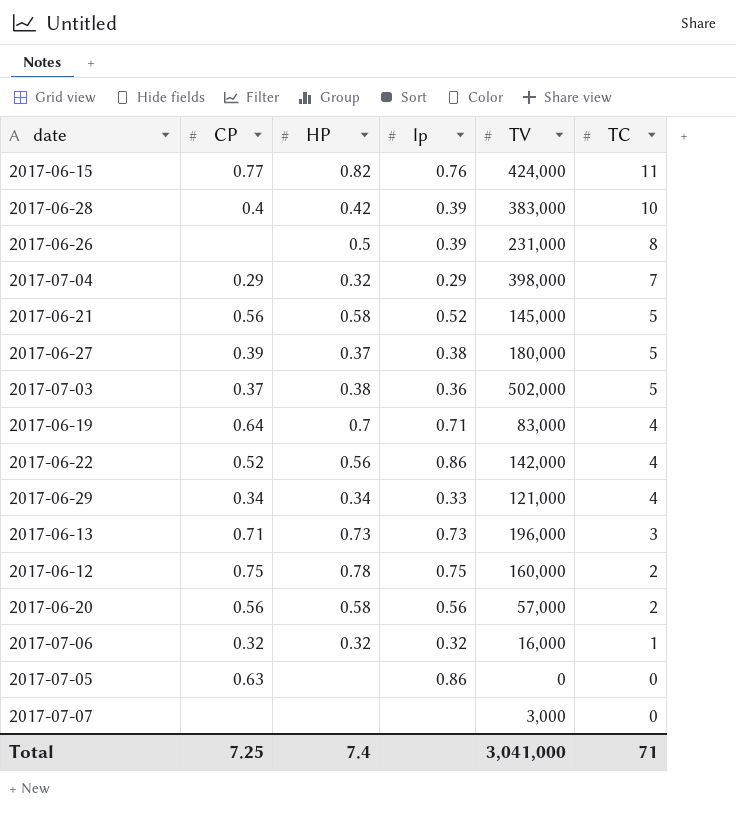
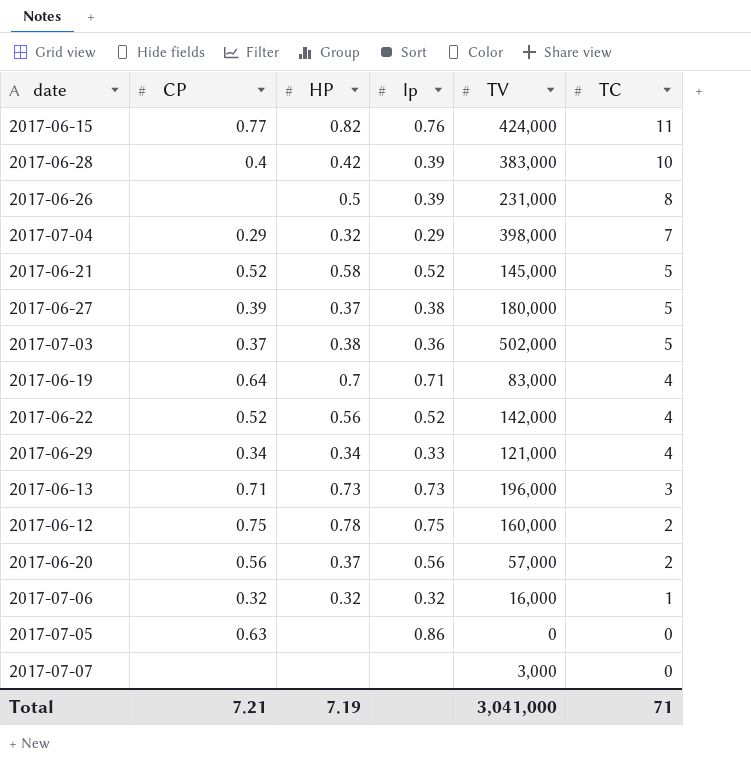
2017-06-21 | CP: 0.56 -> 0.52
2017-06-22 | lp: 0.86 -> 0.52
2017-06-20 | HP: 0.58 -> 0.37
Total | CP: 7.25 -> 7.21
Total | HP: 7.4 -> 7.19

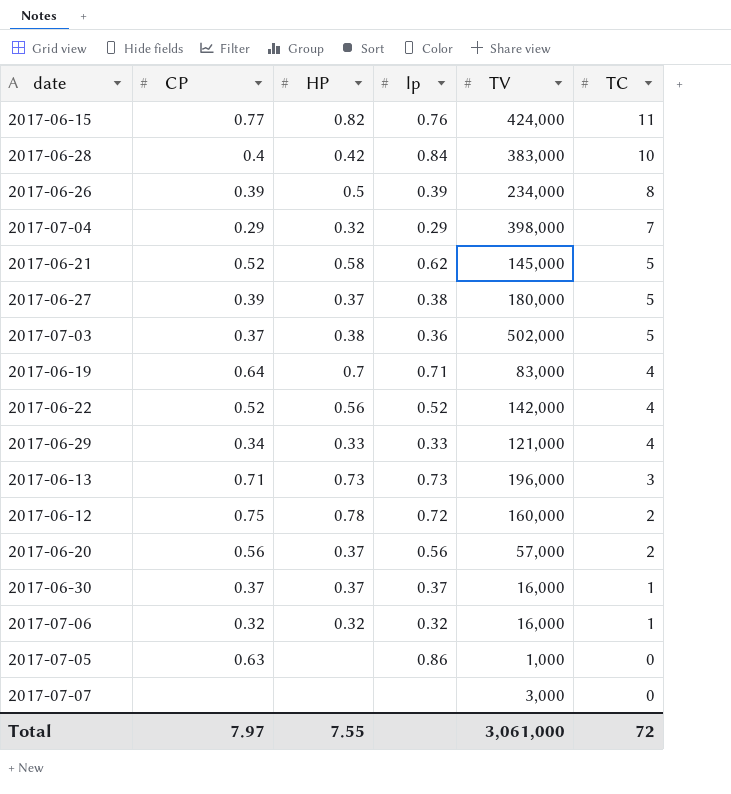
2017-06-28 | lp: 0.39 -> 0.84
2017-06-26 | CP: none -> 0.39
2017-06-26 | TV: 231,000 -> 234,000
2017-06-21 | lp: 0.52 -> 0.62
2017-06-29 | HP: 0.34 -> 0.33
2017-06-12 | lp: 0.75 -> 0.72
row 2017-06-30: none -> 0.37 | 0.37 | 0.37 | 16,000 | 1
2017-07-05 | TV: 0 -> 1,000
Total | CP: 7.21 -> 7.97
Total | HP: 7.19 -> 7.55
Total | TV: 3,041,000 -> 3,061,000
Total | TC: 71 -> 72

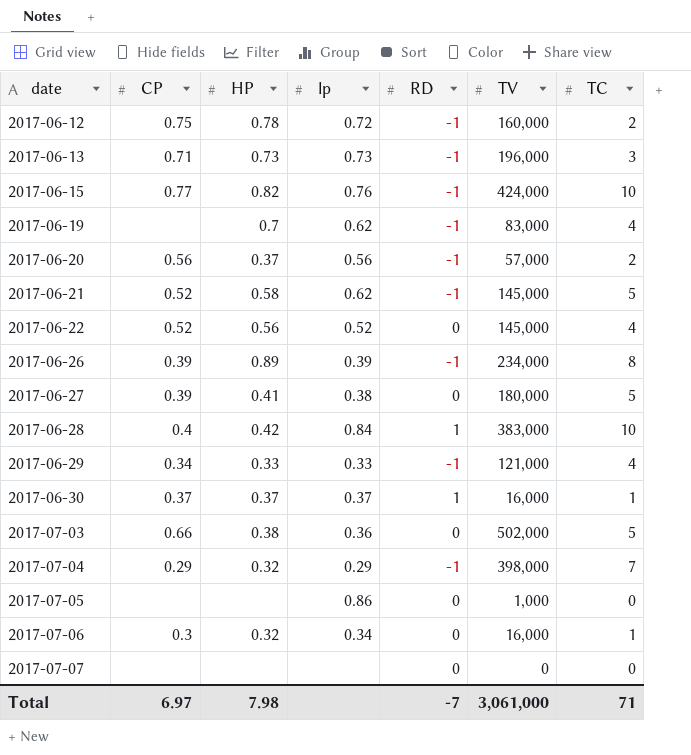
row order: TC descending -> date ascending
column RD | position: none -> 5
2017-06-15 | TC: 11 -> 10
2017-06-19 | CP: 0.64 -> none
2017-06-19 | lp: 0.71 -> 0.62
2017-06-22 | TV: 142,000 -> 145,000
2017-06-26 | HP: 0.5 -> 0.89
2017-06-27 | HP: 0.37 -> 0.41
2017-07-03 | CP: 0.37 -> 0.66
2017-07-05 | CP: 0.63 -> none
2017-07-06 | CP: 0.32 -> 0.3
2017-07-06 | lp: 0.32 -> 0.34
2017-07-07 | TV: 3,000 -> 0
Total | CP: 7.97 -> 6.97
Total | HP: 7.55 -> 7.98
Total | TC: 72 -> 71

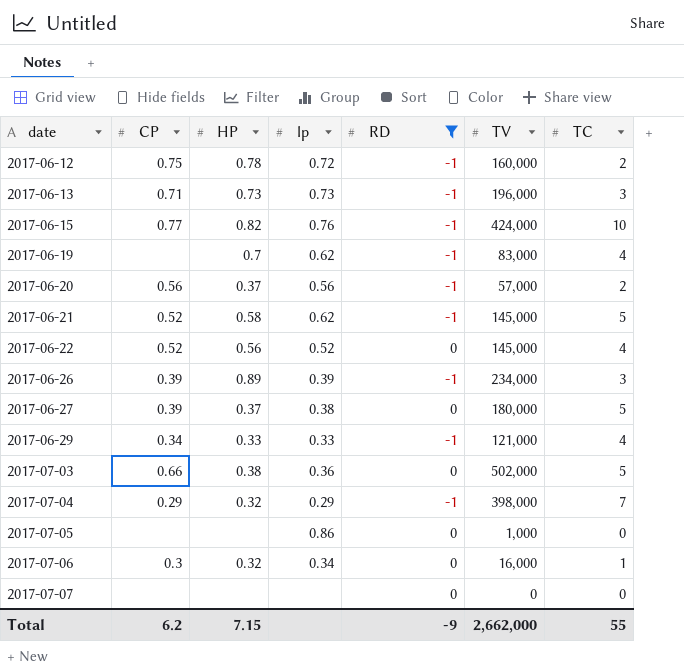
filter: none -> RD != 1
2017-06-26 | TC: 8 -> 3
2017-06-27 | HP: 0.41 -> 0.37
Total | CP: 6.97 -> 6.2
Total | HP: 7.98 -> 7.15
Total | RD: -7 -> -9
Total | TV: 3,061,000 -> 2,662,000
Total | TC: 71 -> 55

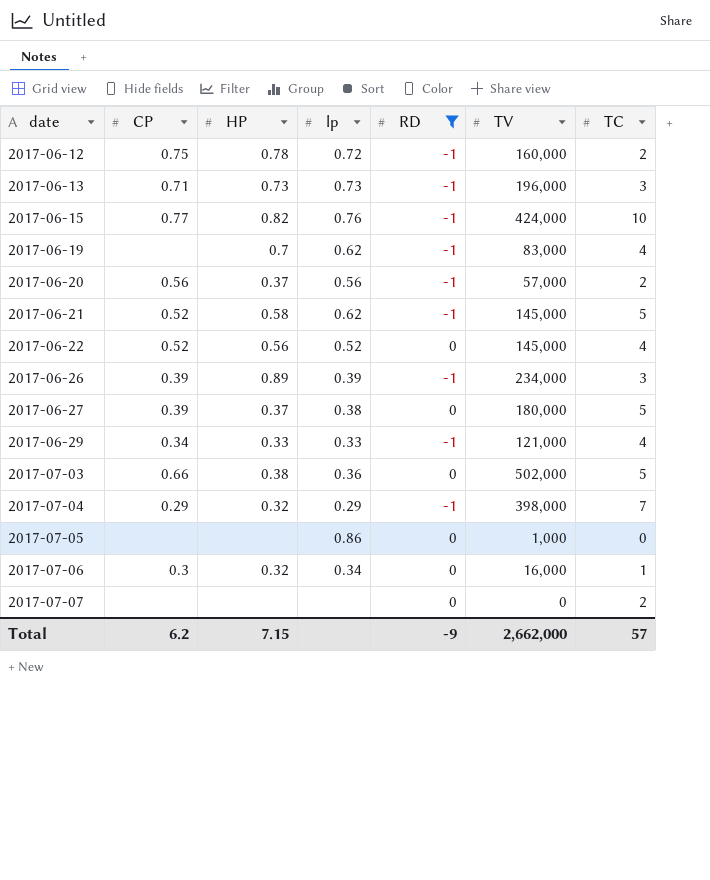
2017-07-07 | TC: 0 -> 2
Total | TC: 55 -> 57

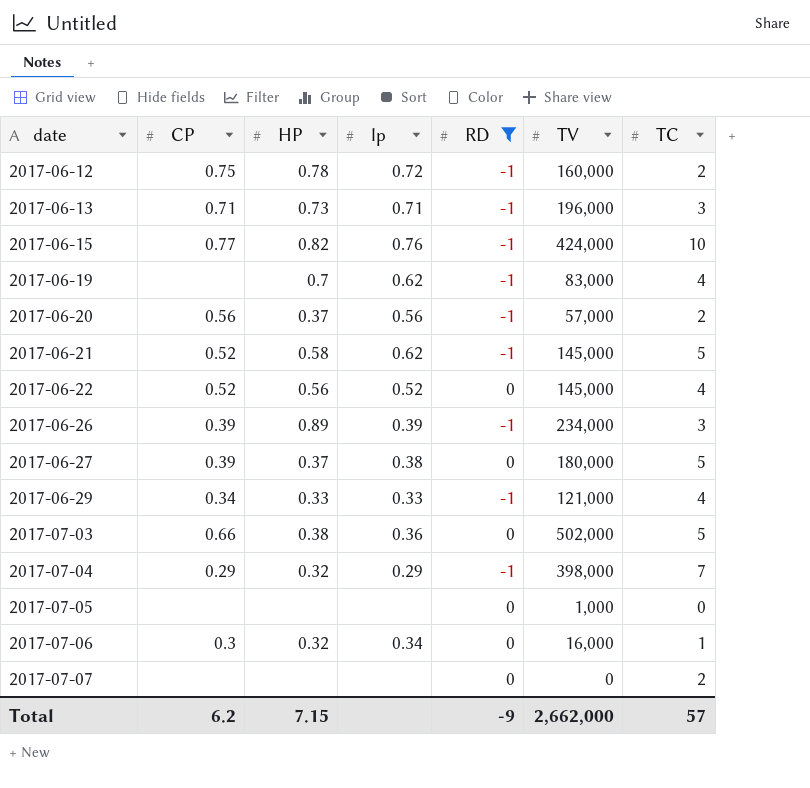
2017-06-13 | lp: 0.73 -> 0.71
2017-07-05 | lp: 0.86 -> none

